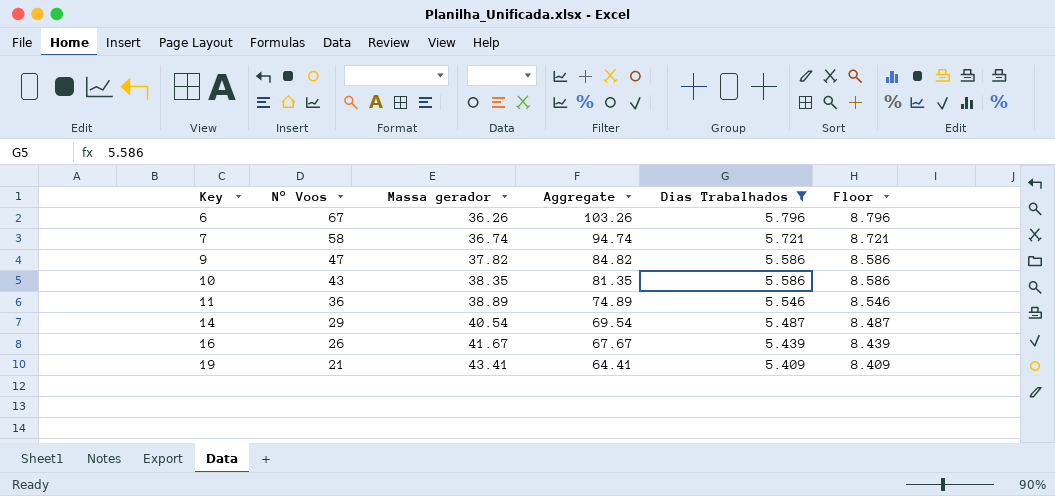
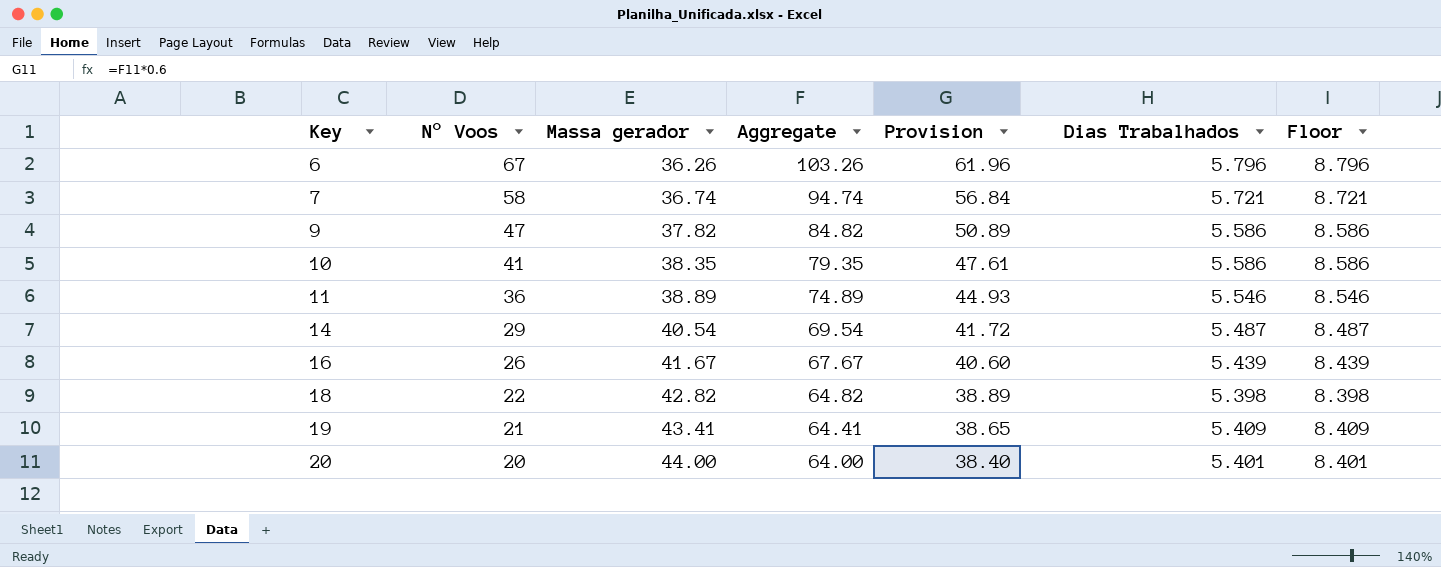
filter: Dias Trabalhados >= 5.409 -> none
column Provision | formula: none -> [Aggregate] * 0.6
10 | N° Voos: 43 -> 41
10 | Aggregate: 81.35 -> 79.35

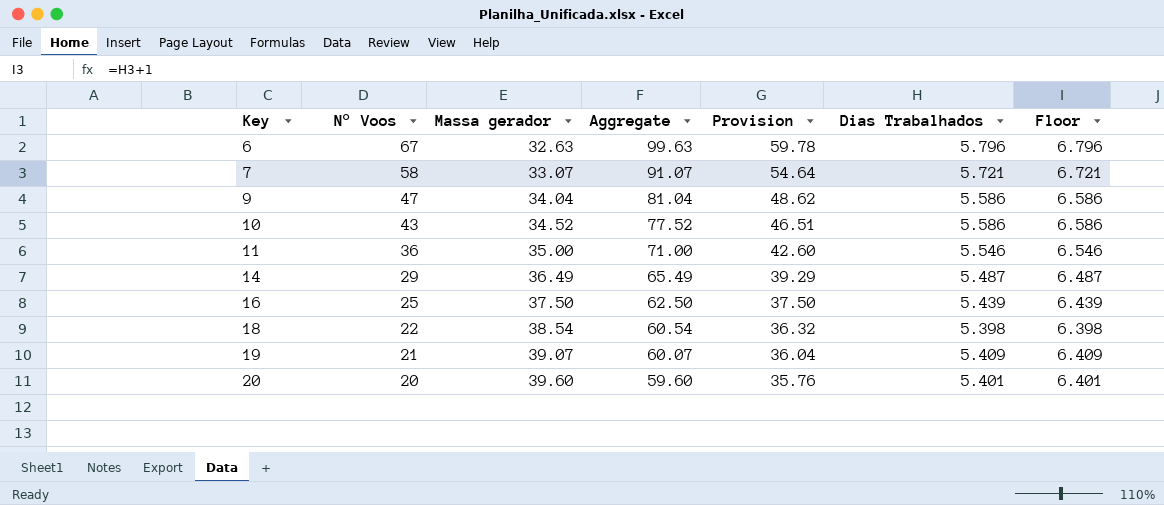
column Floor | formula: [Dias Trabalhados] + 3 -> [Dias Trabalhados] + 1
6 | Massa gerador: 36.26 -> 32.63
6 | Aggregate: 103.26 -> 99.63
6 | Provision: 61.96 -> 59.78
7 | Massa gerador: 36.74 -> 33.07
7 | Aggregate: 94.74 -> 91.07
7 | Provision: 56.84 -> 54.64
9 | Massa gerador: 37.82 -> 34.04
9 | Aggregate: 84.82 -> 81.04
9 | Provision: 50.89 -> 48.62
10 | N° Voos: 41 -> 43
10 | Massa gerador: 38.35 -> 34.52
10 | Aggregate: 79.35 -> 77.52
10 | Provision: 47.61 -> 46.51
11 | Massa gerador: 38.89 -> 35.00
11 | Aggregate: 74.89 -> 71.00
11 | Provision: 44.93 -> 42.60
14 | Massa gerador: 40.54 -> 36.49
14 | Aggregate: 69.54 -> 65.49
14 | Provision: 41.72 -> 39.29
16 | N° Voos: 26 -> 25
16 | Massa gerador: 41.67 -> 37.50
16 | Aggregate: 67.67 -> 62.50
16 | Provision: 40.60 -> 37.50
18 | Massa gerador: 42.82 -> 38.54
18 | Aggregate: 64.82 -> 60.54
18 | Provision: 38.89 -> 36.32
19 | Massa gerador: 43.41 -> 39.07
19 | Aggregate: 64.41 -> 60.07
19 | Provision: 38.65 -> 36.04
20 | Massa gerador: 44.00 -> 39.60
20 | Aggregate: 64.00 -> 59.60
20 | Provision: 38.40 -> 35.76

